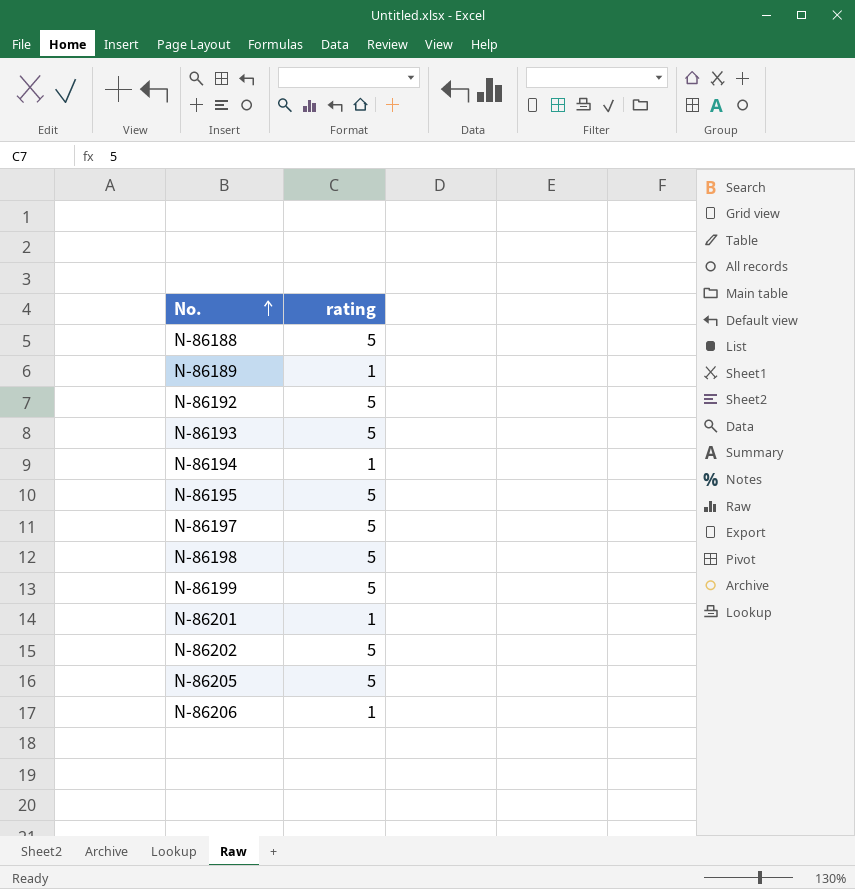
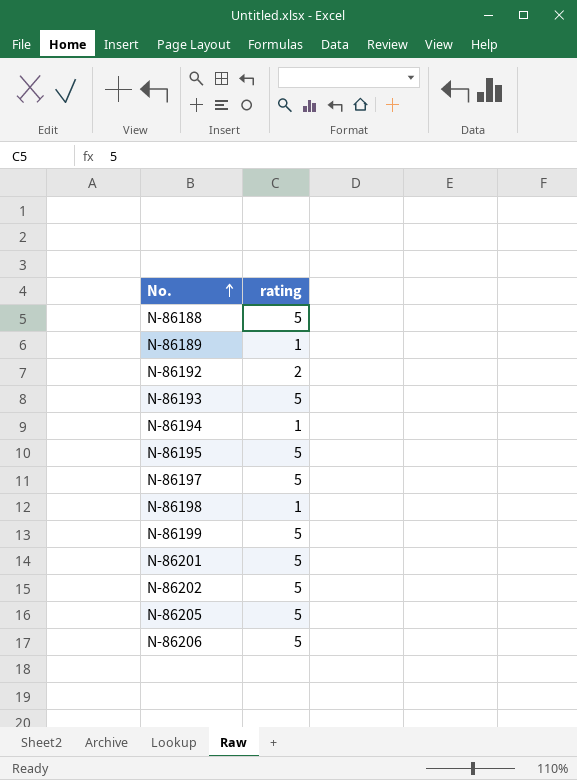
N-86192 | rating: 5 -> 2
N-86198 | rating: 5 -> 1
N-86201 | rating: 1 -> 5
N-86206 | rating: 1 -> 5

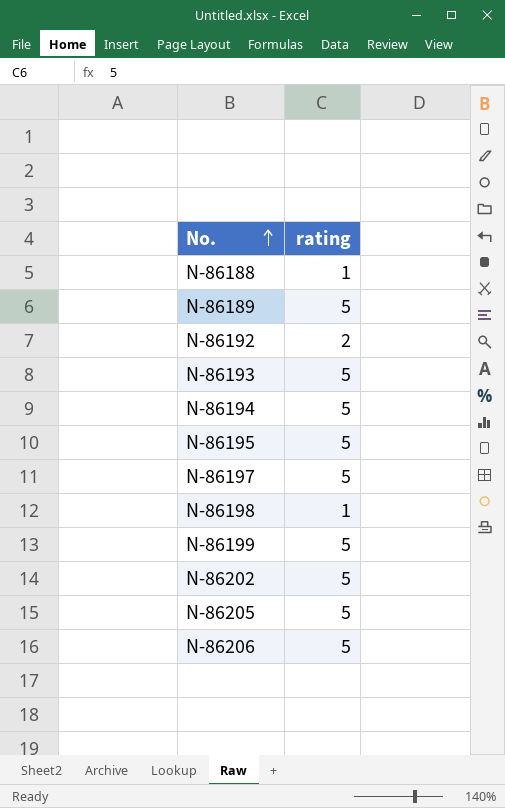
row N-86201: 5 -> none
N-86188 | rating: 5 -> 1
N-86189 | rating: 1 -> 5
N-86194 | rating: 1 -> 5

